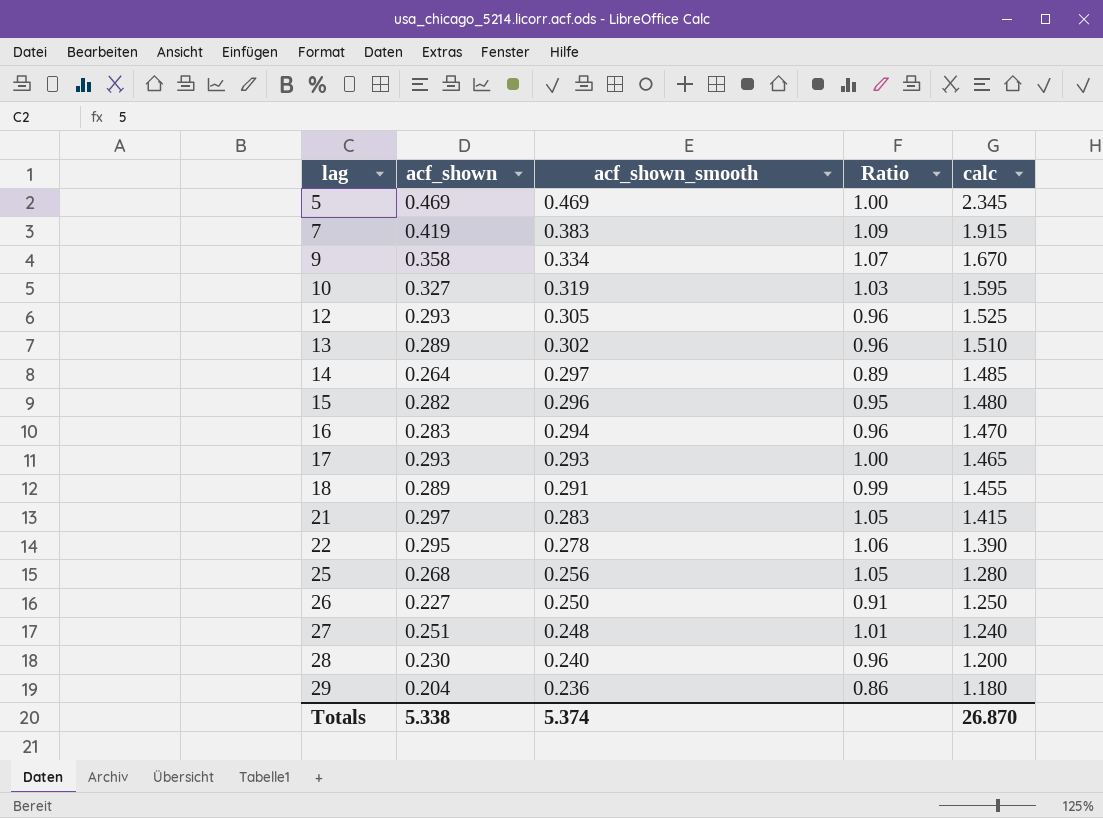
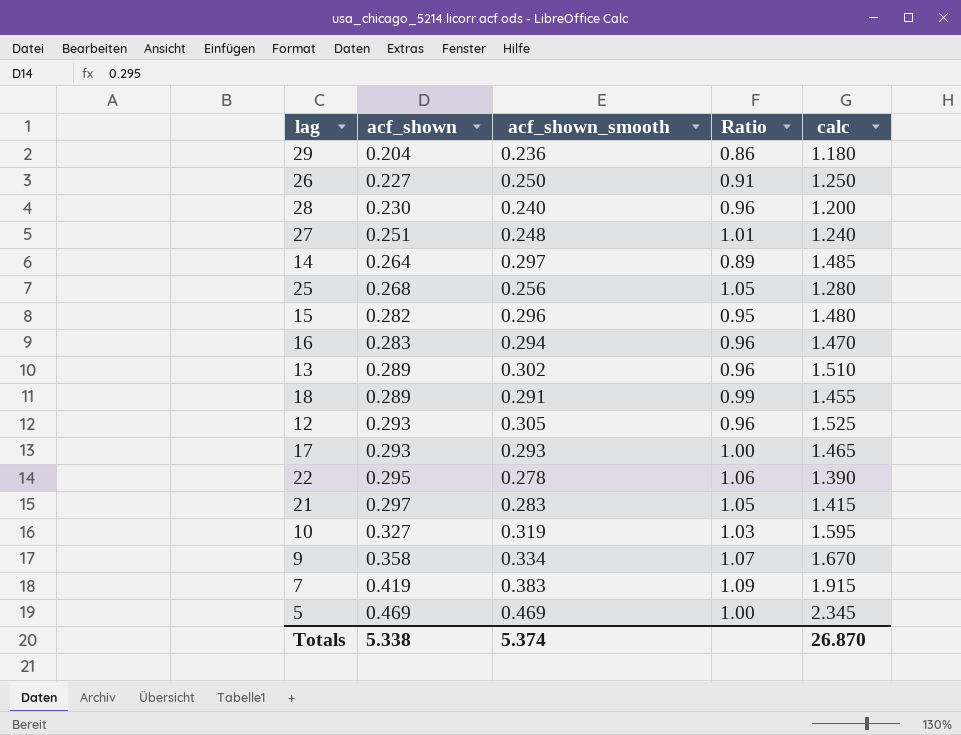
row order: lag ascending -> acf_shown ascending

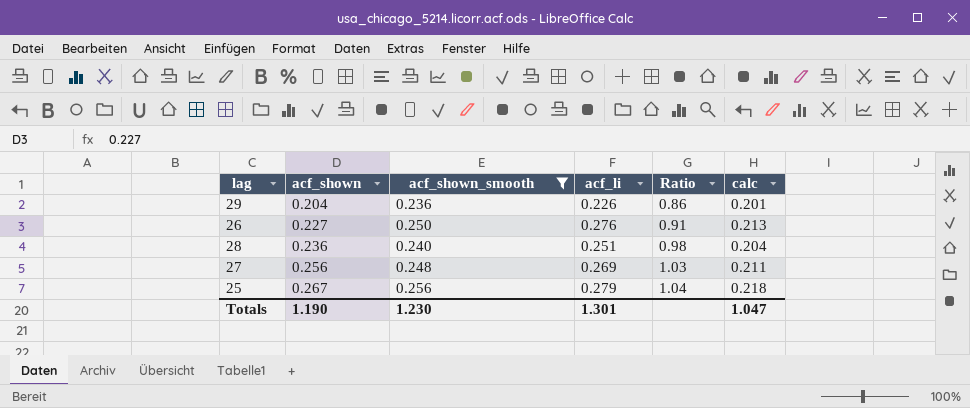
filter: none -> acf_shown_smooth <= 0.256
column acf_li | position: none -> 4
column calc | formula: [acf_shown_smooth] * 5 -> [acf_shown_smooth] * 0.85
28 | acf_shown: 0.230 -> 0.236
28 | Ratio: 0.96 -> 0.98
27 | acf_shown: 0.251 -> 0.256
27 | Ratio: 1.01 -> 1.03
25 | acf_shown: 0.268 -> 0.267
25 | Ratio: 1.05 -> 1.04
Totals | acf_shown: 5.338 -> 1.190
Totals | acf_shown_smooth: 5.374 -> 1.230
Totals | calc: 26.870 -> 1.047

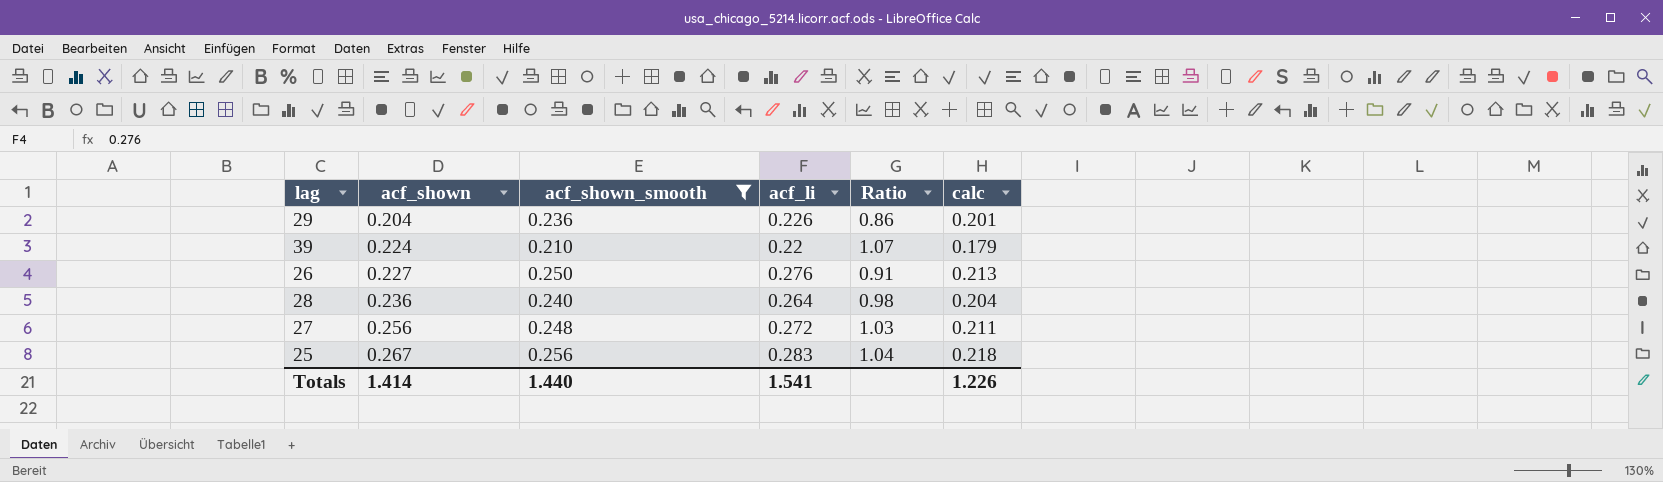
row 39: none -> 0.224 | 0.210 | 0.22 | 1.07 | 0.179
28 | acf_li: 0.251 -> 0.264
27 | acf_li: 0.269 -> 0.272
25 | acf_li: 0.279 -> 0.283
Totals | acf_shown: 1.190 -> 1.414
Totals | acf_shown_smooth: 1.230 -> 1.440
Totals | acf_li: 1.301 -> 1.541
Totals | calc: 1.047 -> 1.226

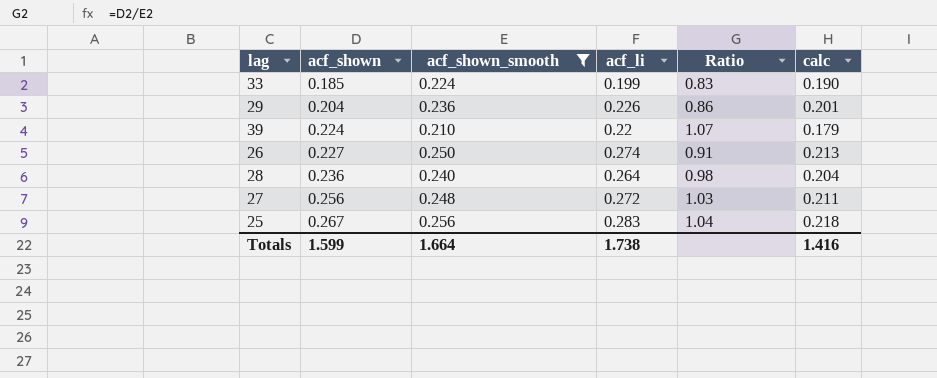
row 33: none -> 0.185 | 0.224 | 0.199 | 0.83 | 0.190
26 | acf_li: 0.276 -> 0.274
Totals | acf_shown: 1.414 -> 1.599
Totals | acf_shown_smooth: 1.440 -> 1.664
Totals | acf_li: 1.541 -> 1.738
Totals | calc: 1.226 -> 1.416

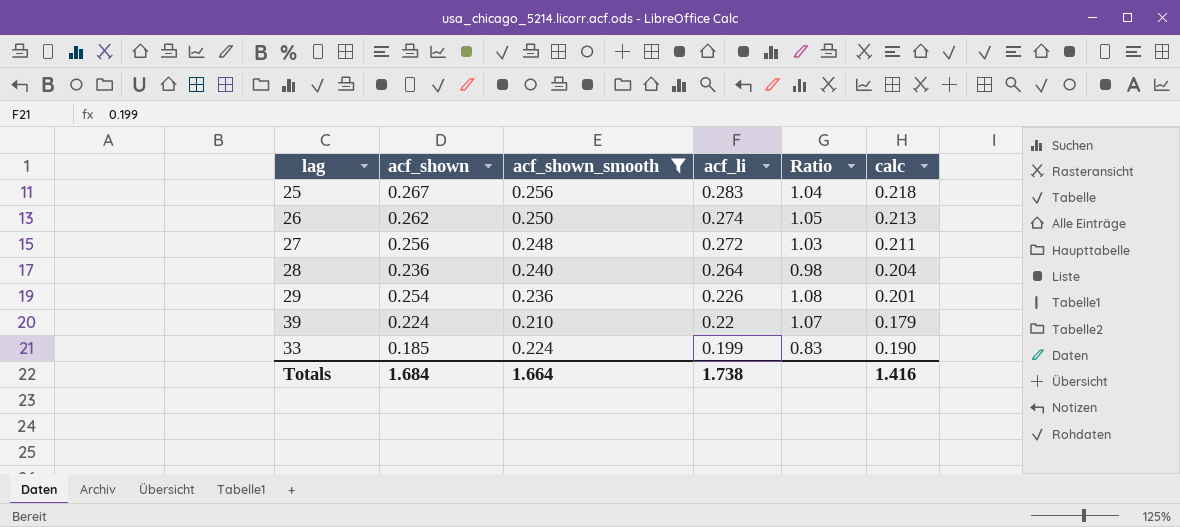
row order: acf_shown ascending -> acf_li descending
26 | acf_shown: 0.227 -> 0.262
26 | Ratio: 0.91 -> 1.05
29 | acf_shown: 0.204 -> 0.254
29 | Ratio: 0.86 -> 1.08
Totals | acf_shown: 1.599 -> 1.684

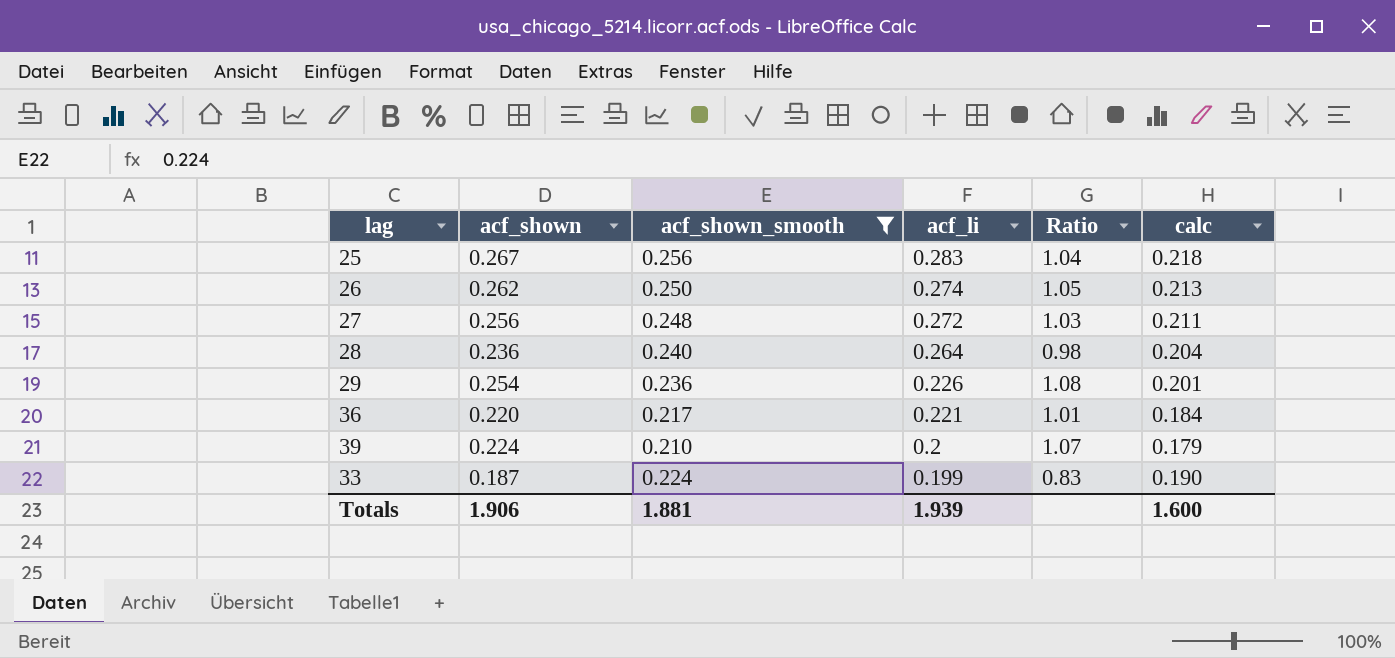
row 36: none -> 0.220 | 0.217 | 0.221 | 1.01 | 0.184
39 | acf_li: 0.22 -> 0.2
33 | acf_shown: 0.185 -> 0.187
Totals | acf_shown: 1.684 -> 1.906
Totals | acf_shown_smooth: 1.664 -> 1.881
Totals | acf_li: 1.738 -> 1.939
Totals | calc: 1.416 -> 1.600

